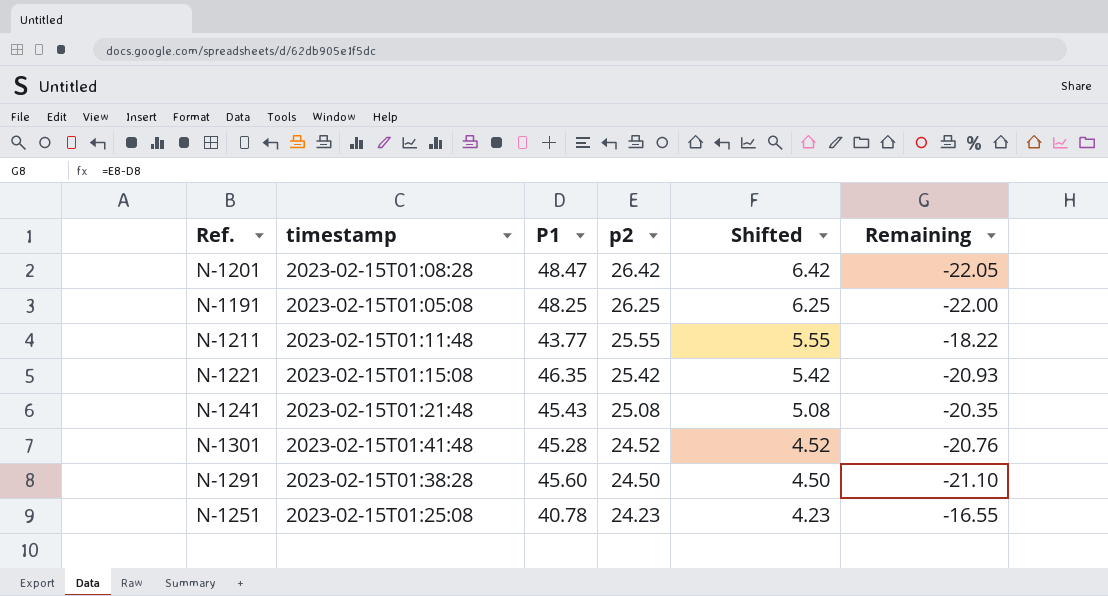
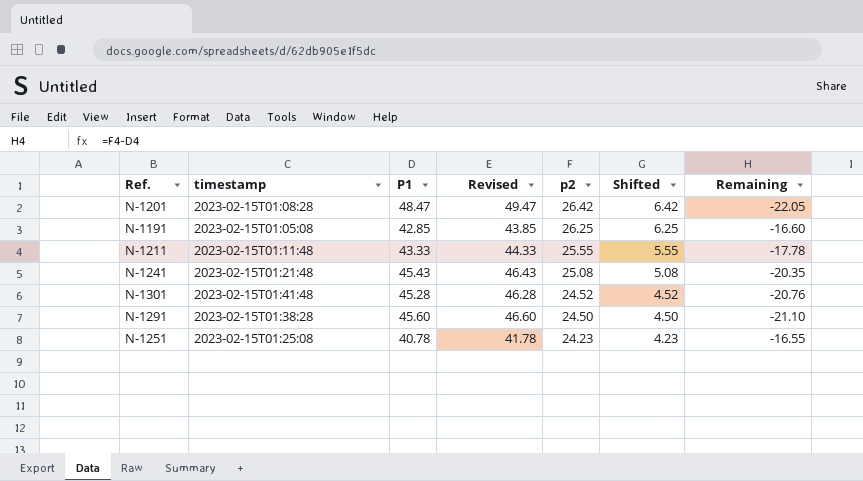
column Revised | formula: none -> [P1] + 1
row N-1221: 2023-02-15T01:15:08 | 46.35 | 25.42 | 5.42 | -20.93 -> none
N-1191 | P1: 48.25 -> 42.85
N-1191 | Remaining: -22.00 -> -16.60
N-1211 | P1: 43.77 -> 43.33
N-1211 | Remaining: -18.22 -> -17.78

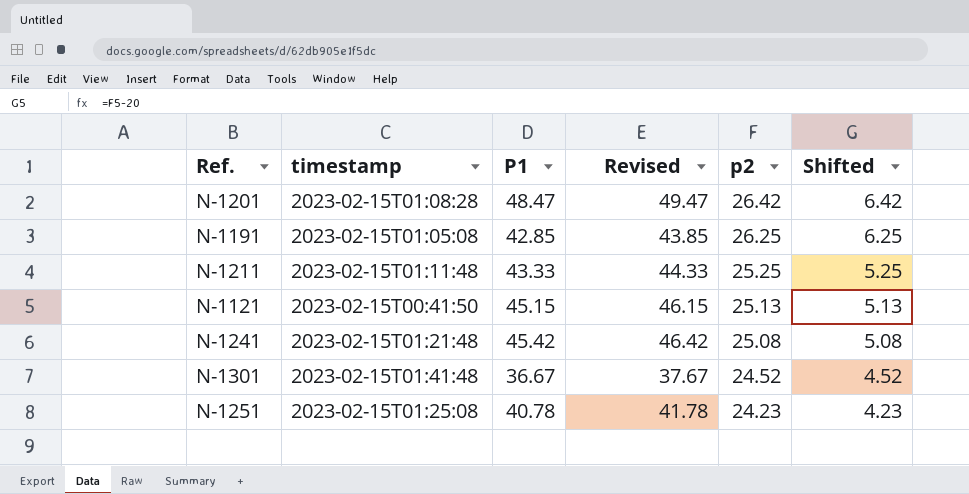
column Remaining | formula: [p2] - [P1] -> none
row N-1291: 2023-02-15T01:38:28 | 45.60 | 46.60 | 24.50 | 4.50 | -21.10 -> none
N-1211 | p2: 25.55 -> 25.25
N-1211 | Shifted: 5.55 -> 5.25
row N-1121: none -> 2023-02-15T00:41:50 | 45.15 | 46.15 | 25.13 | 5.13
N-1241 | P1: 45.43 -> 45.42
N-1241 | Revised: 46.43 -> 46.42
N-1301 | P1: 45.28 -> 36.67
N-1301 | Revised: 46.28 -> 37.67

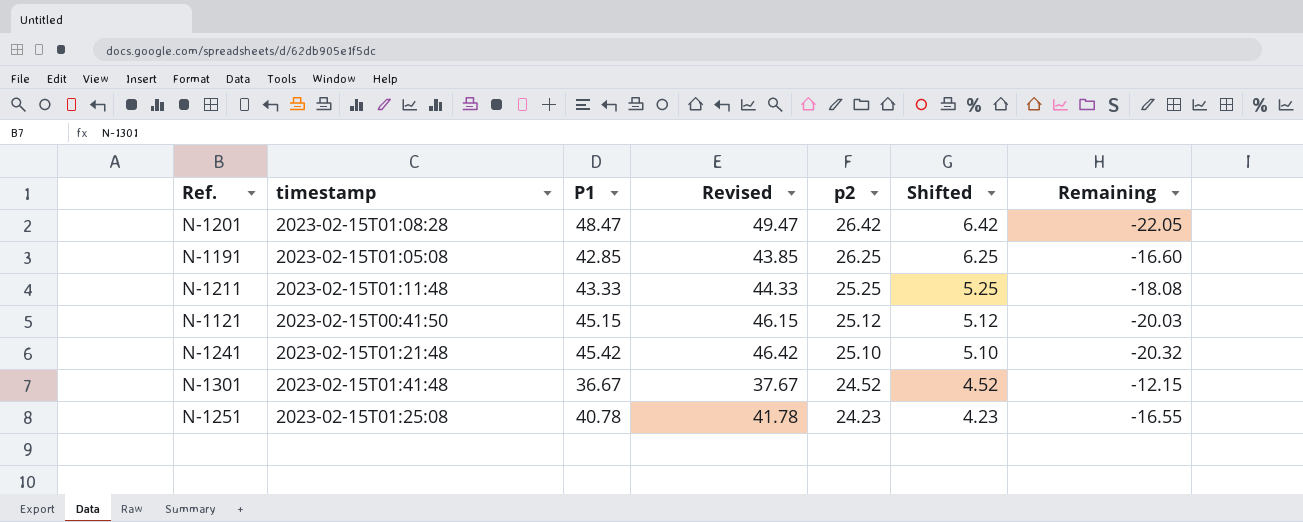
column Remaining | formula: none -> [p2] - [P1]
N-1121 | p2: 25.13 -> 25.12
N-1121 | Shifted: 5.13 -> 5.12
N-1241 | p2: 25.08 -> 25.10
N-1241 | Shifted: 5.08 -> 5.10

